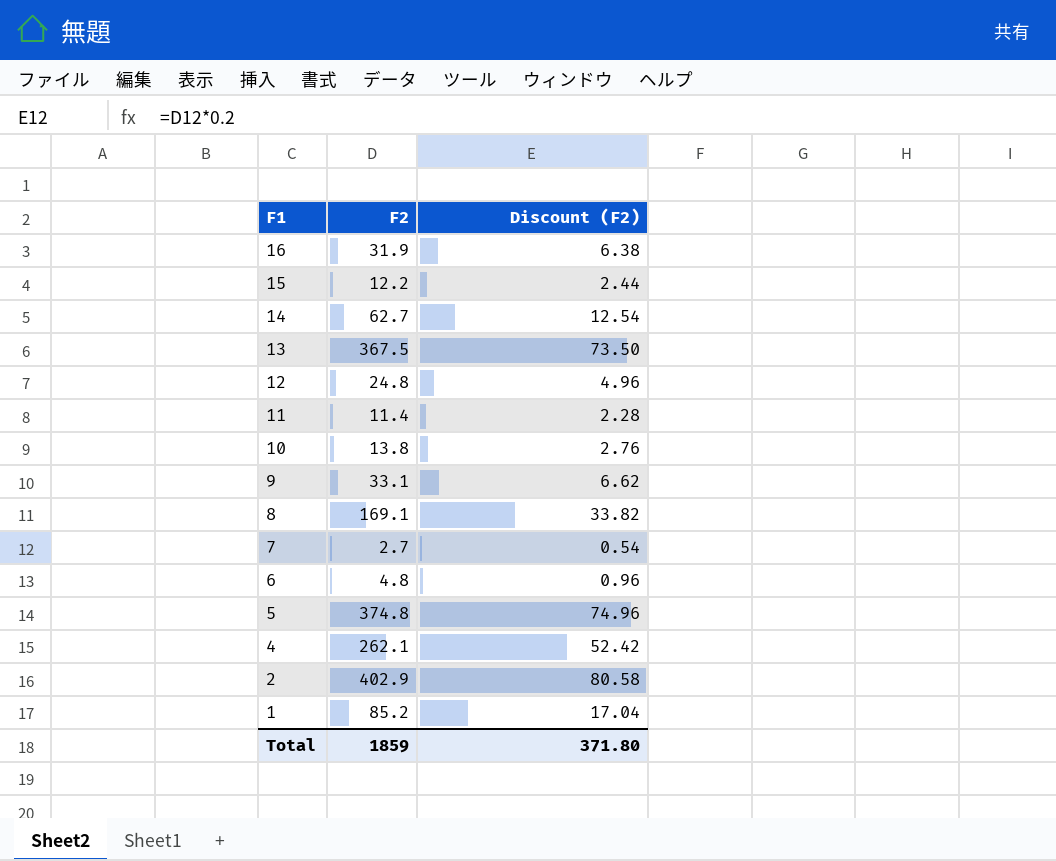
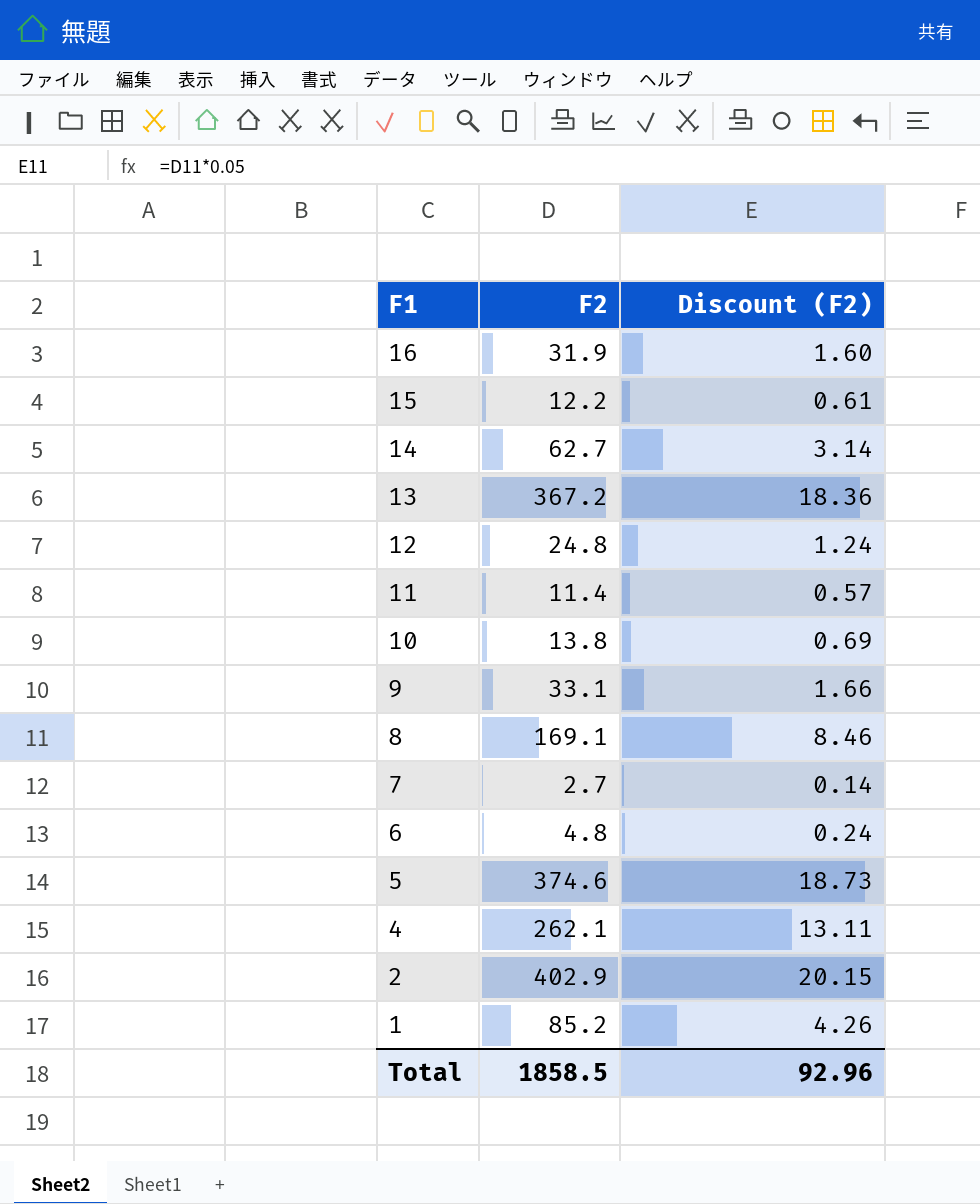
column Discount (F2) | formula: [F2] * 0.2 -> [F2] * 0.05
13 | F2: 367.5 -> 367.2
5 | F2: 374.8 -> 374.6
Total | F2: 1859 -> 1858.5
Total | Discount (F2): 371.80 -> 92.96

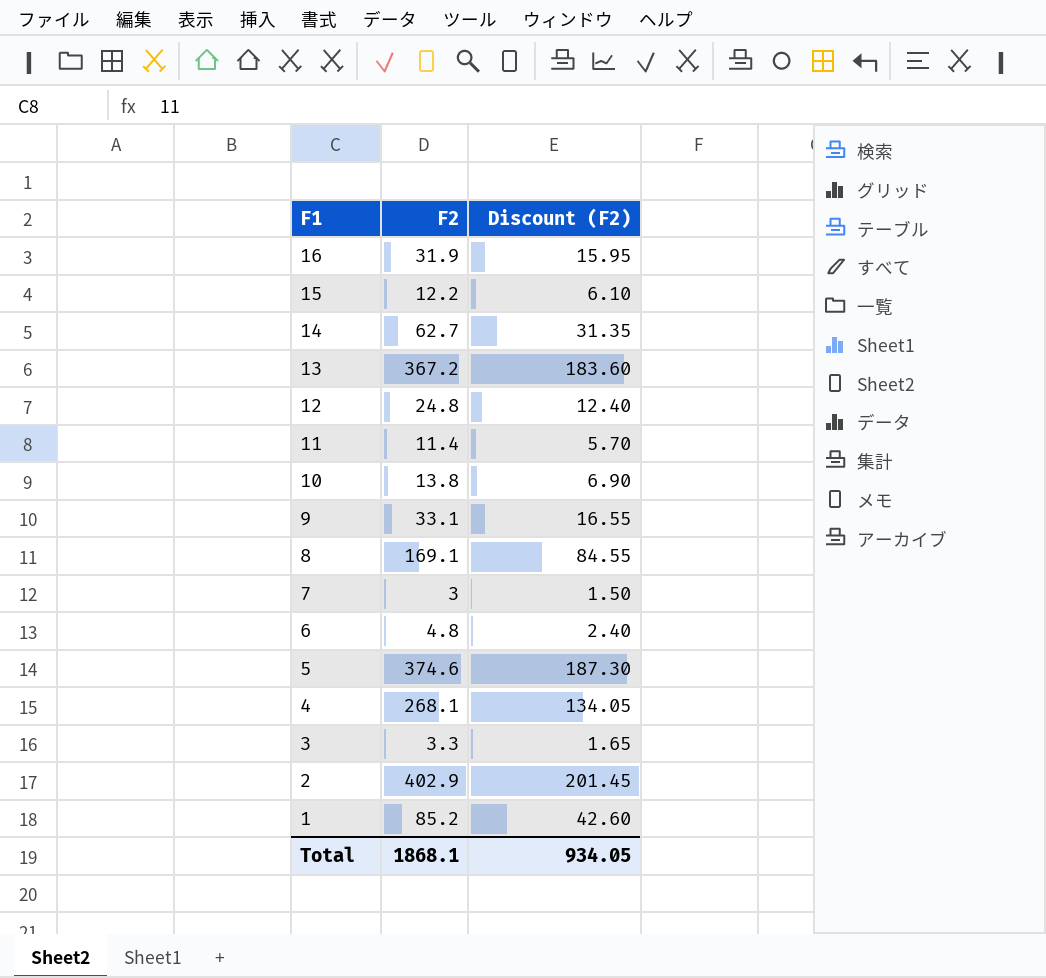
column Discount (F2) | formula: [F2] * 0.05 -> [F2] * 0.5
7 | F2: 2.7 -> 3
4 | F2: 262.1 -> 268.1
row 3: none -> 3.3 | 1.65
Total | F2: 1858.5 -> 1868.1
Total | Discount (F2): 92.96 -> 934.05

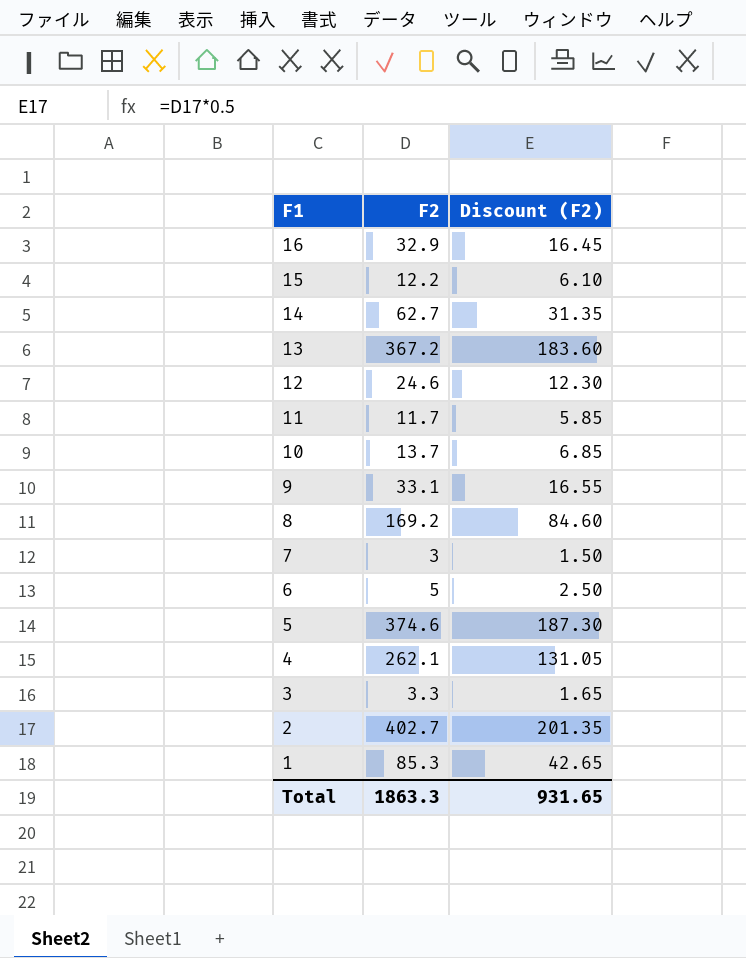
16 | F2: 31.9 -> 32.9
16 | Discount (F2): 15.95 -> 16.45
12 | F2: 24.8 -> 24.6
12 | Discount (F2): 12.40 -> 12.30
11 | F2: 11.4 -> 11.7
11 | Discount (F2): 5.70 -> 5.85
10 | F2: 13.8 -> 13.7
10 | Discount (F2): 6.90 -> 6.85
8 | F2: 169.1 -> 169.2
8 | Discount (F2): 84.55 -> 84.60
6 | F2: 4.8 -> 5
6 | Discount (F2): 2.40 -> 2.50
4 | F2: 268.1 -> 262.1
4 | Discount (F2): 134.05 -> 131.05
2 | F2: 402.9 -> 402.7
2 | Discount (F2): 201.45 -> 201.35
1 | F2: 85.2 -> 85.3
1 | Discount (F2): 42.60 -> 42.65
Total | F2: 1868.1 -> 1863.3
Total | Discount (F2): 934.05 -> 931.65

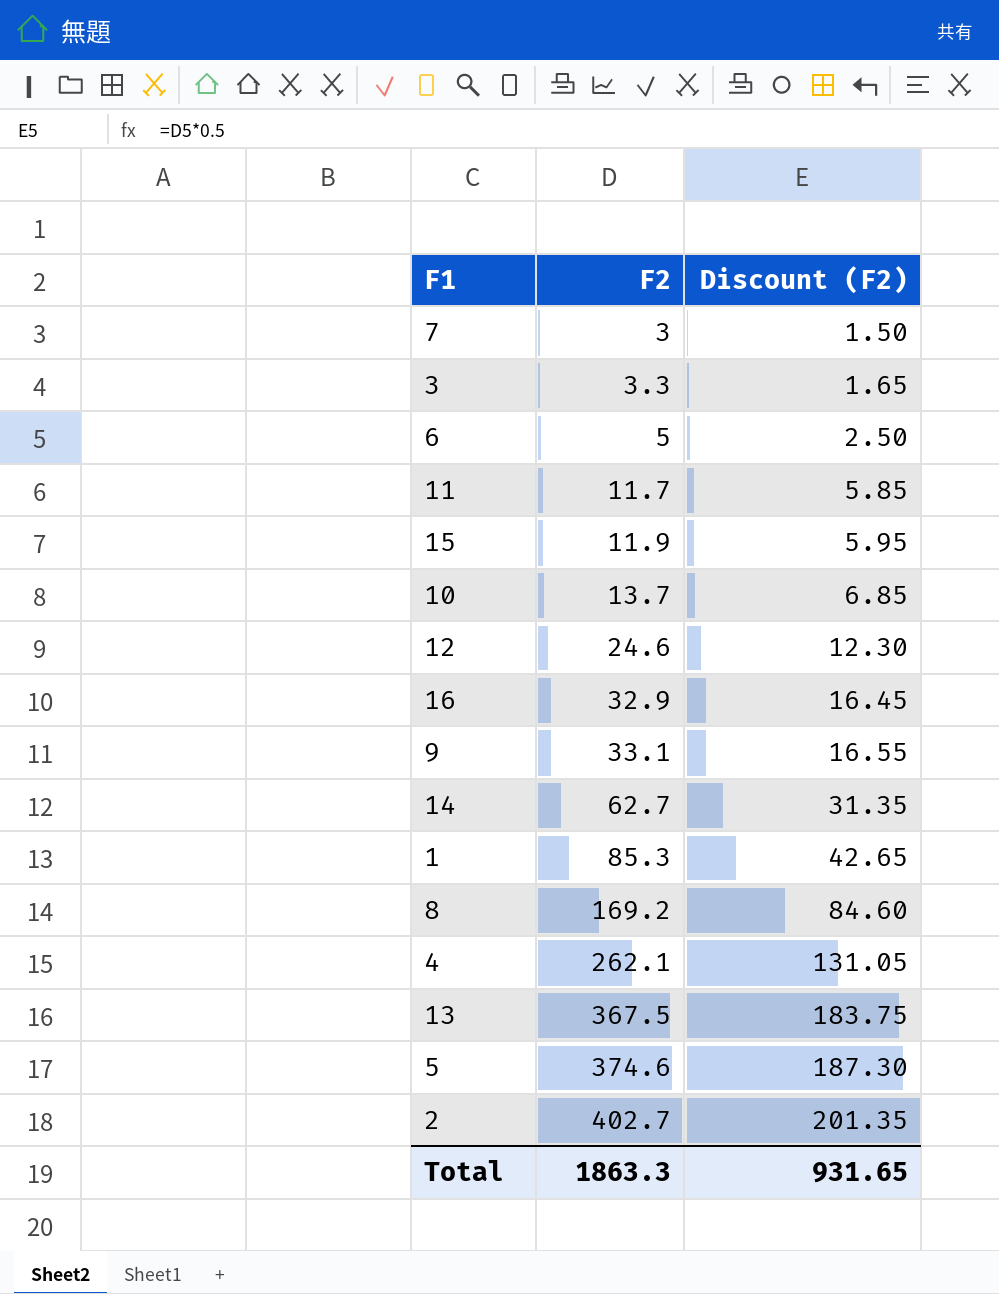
row order: F1 descending -> F2 ascending
15 | F2: 12.2 -> 11.9
15 | Discount (F2): 6.10 -> 5.95
13 | F2: 367.2 -> 367.5
13 | Discount (F2): 183.60 -> 183.75

